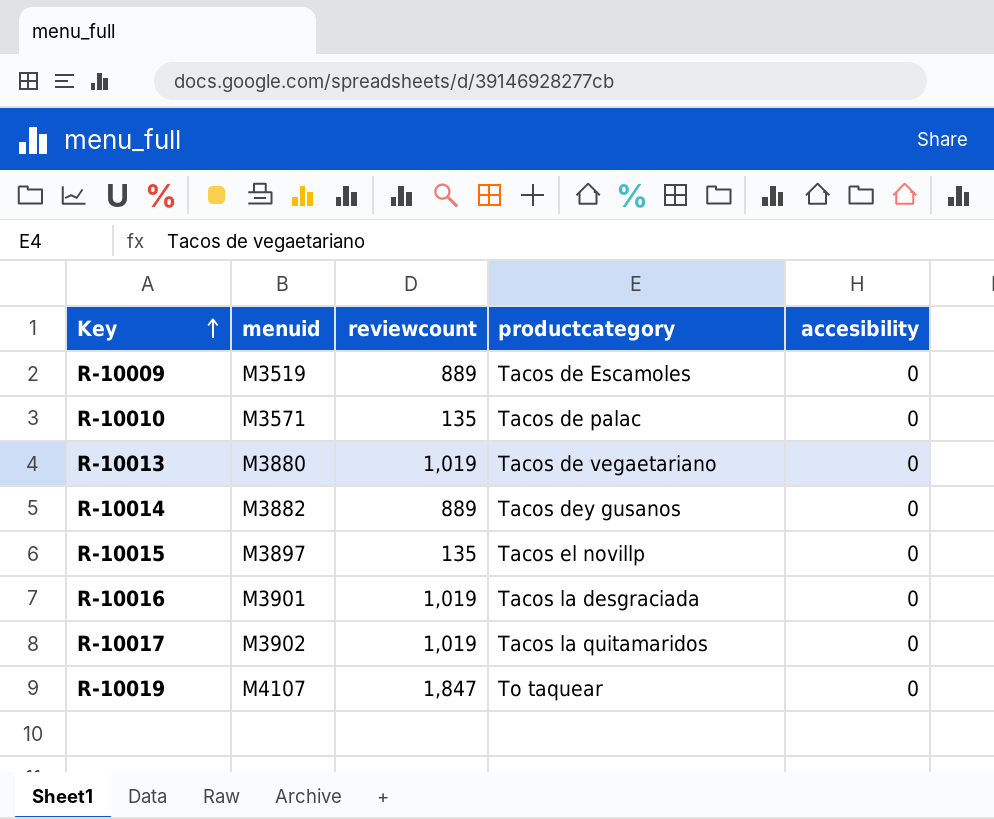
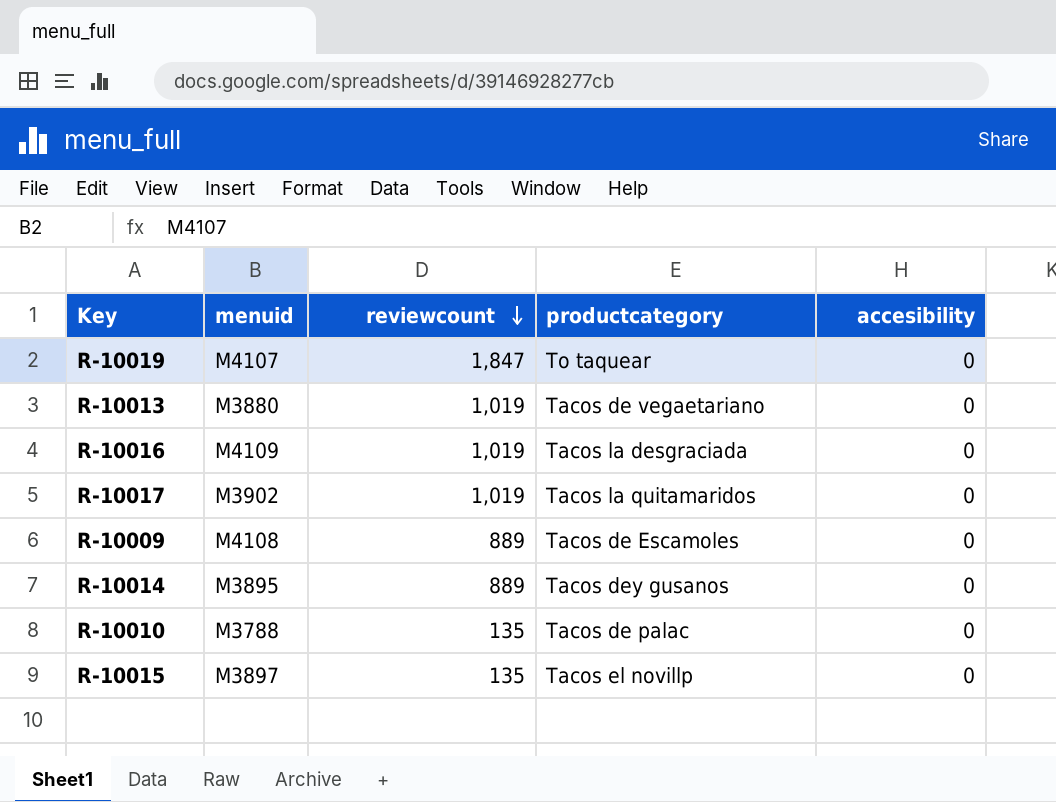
row order: Key ascending -> reviewcount descending
R-10016 | menuid: M3901 -> M4109
R-10009 | menuid: M3519 -> M4108
R-10014 | menuid: M3882 -> M3895
R-10010 | menuid: M3571 -> M3788

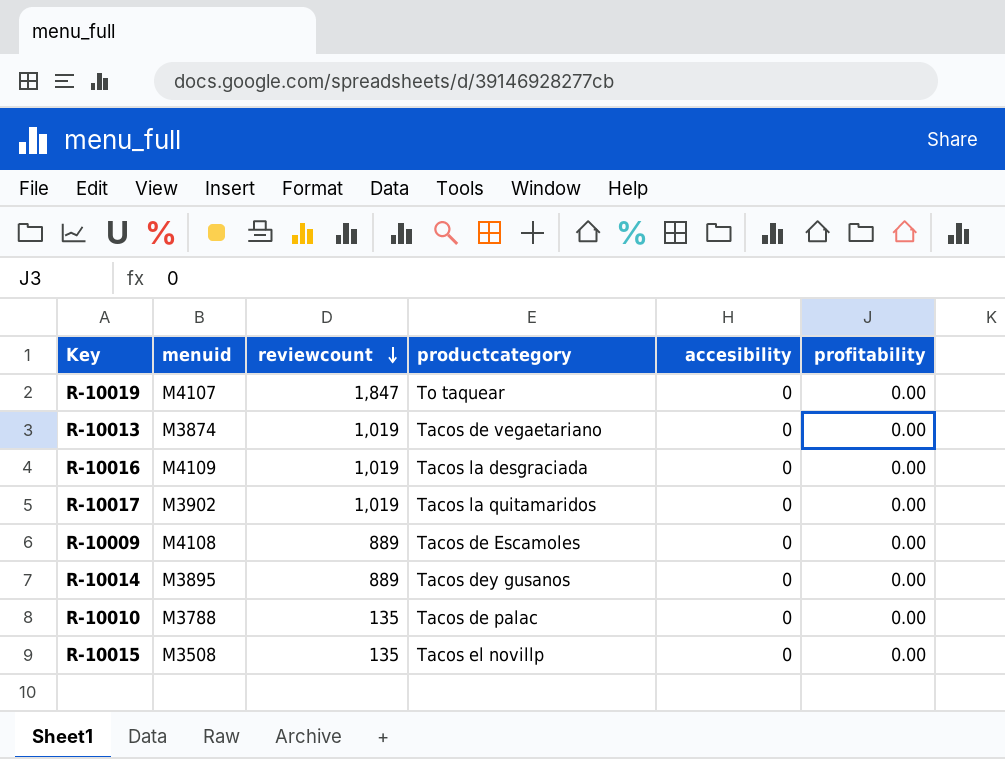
column profitability | position: none -> 6
R-10013 | menuid: M3880 -> M3874
R-10015 | menuid: M3897 -> M3508

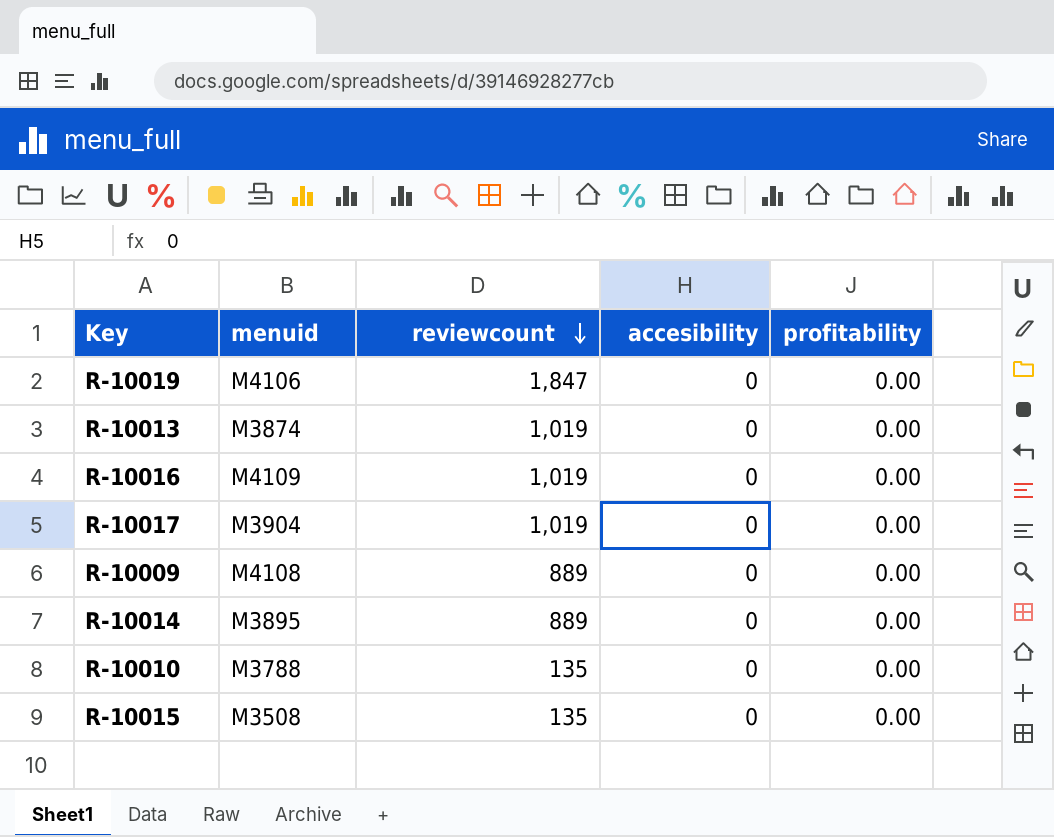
column productcategory | position: 4 -> none
R-10019 | menuid: M4107 -> M4106
R-10017 | menuid: M3902 -> M3904

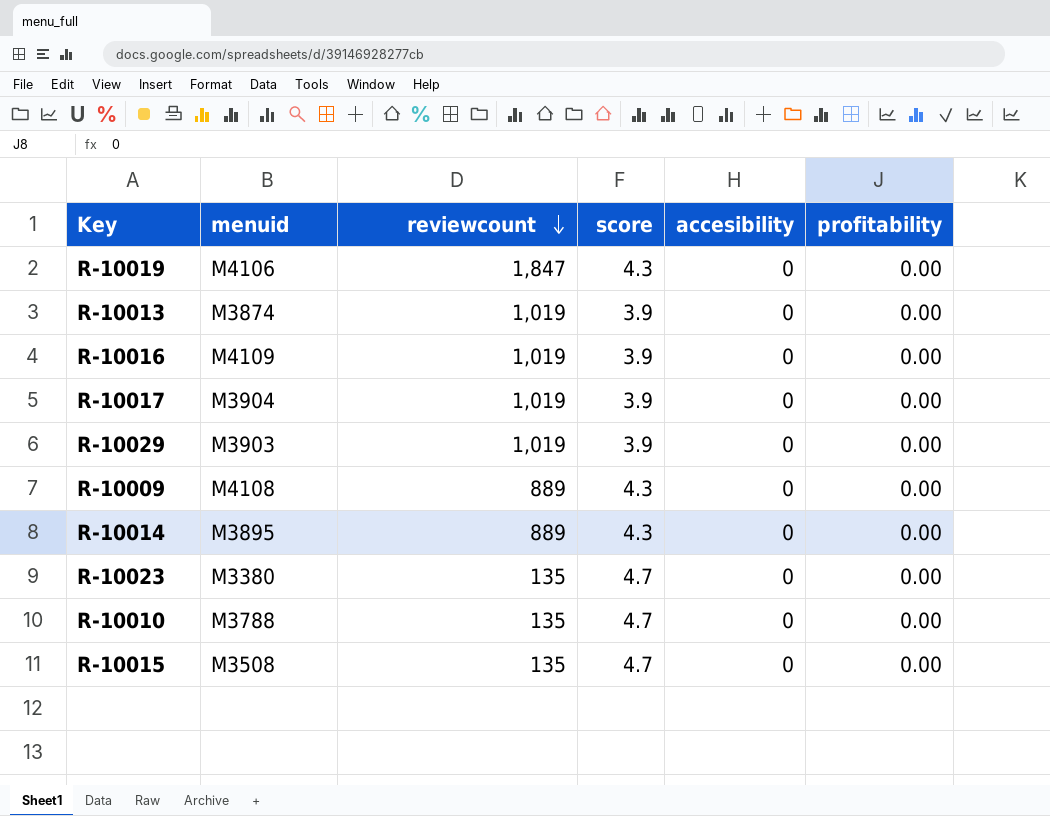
column score | position: none -> 4
row R-10029: none -> M3903 | 1,019 | 3.9 | 0 | 0.00
row R-10023: none -> M3380 | 135 | 4.7 | 0 | 0.00

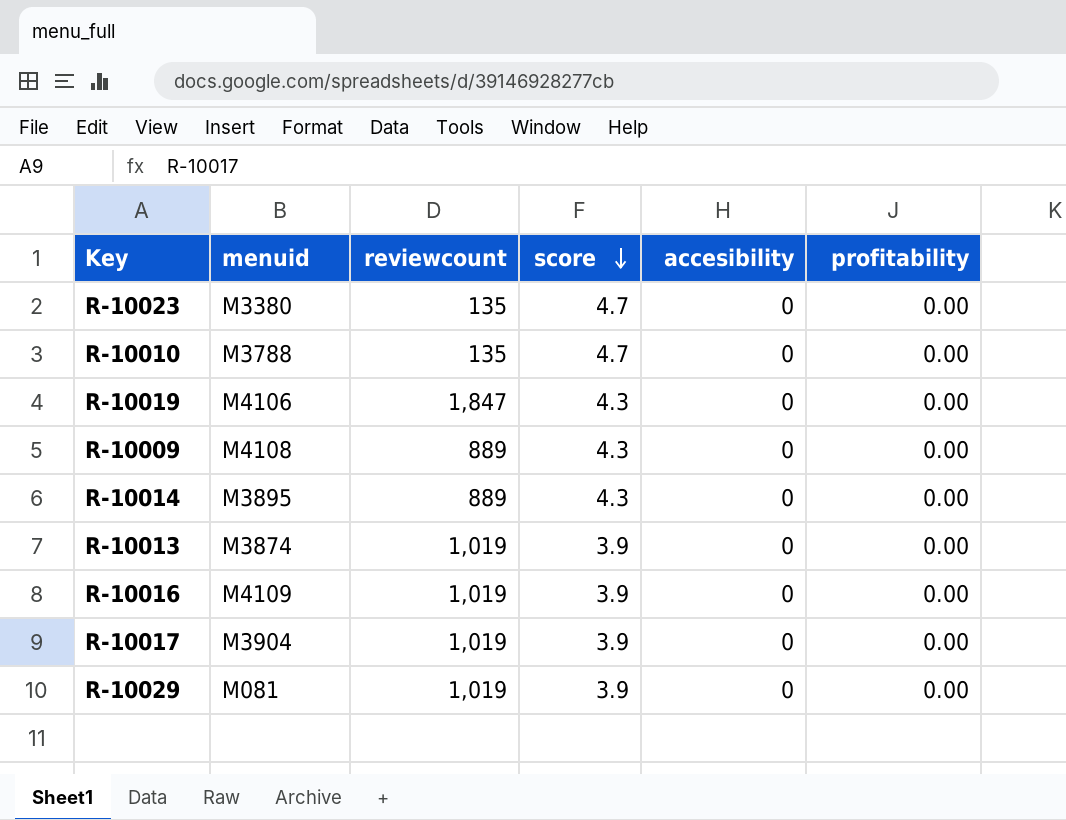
row order: reviewcount descending -> score descending
row R-10015: M3508 | 135 | 4.7 | 0 | 0.00 -> none
R-10029 | menuid: M3903 -> M081

